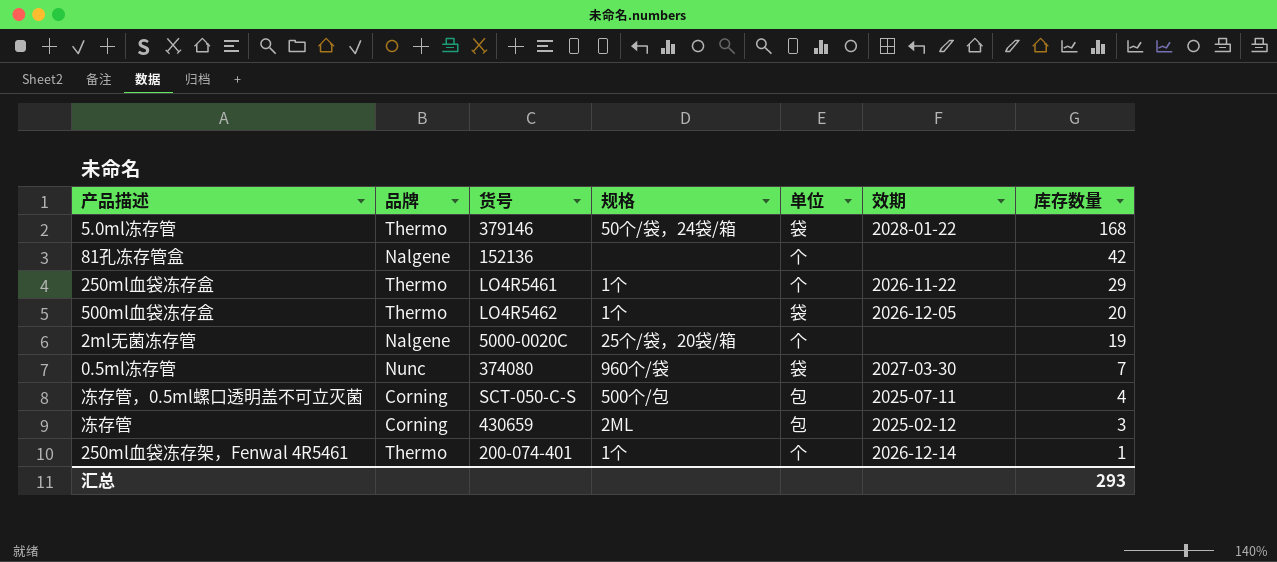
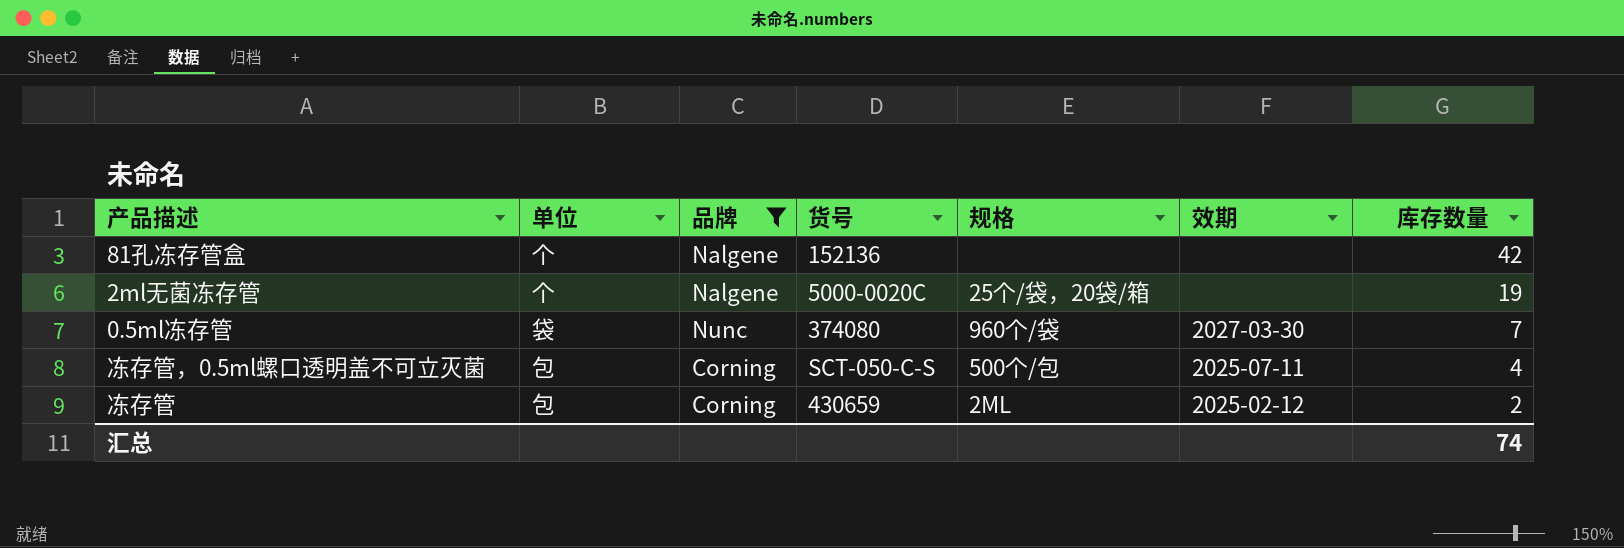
filter: none -> 品牌 != Thermo
column 单位 | position: 5 -> 2
冻存管 | 库存数量: 3 -> 2
汇总 | 库存数量: 293 -> 74

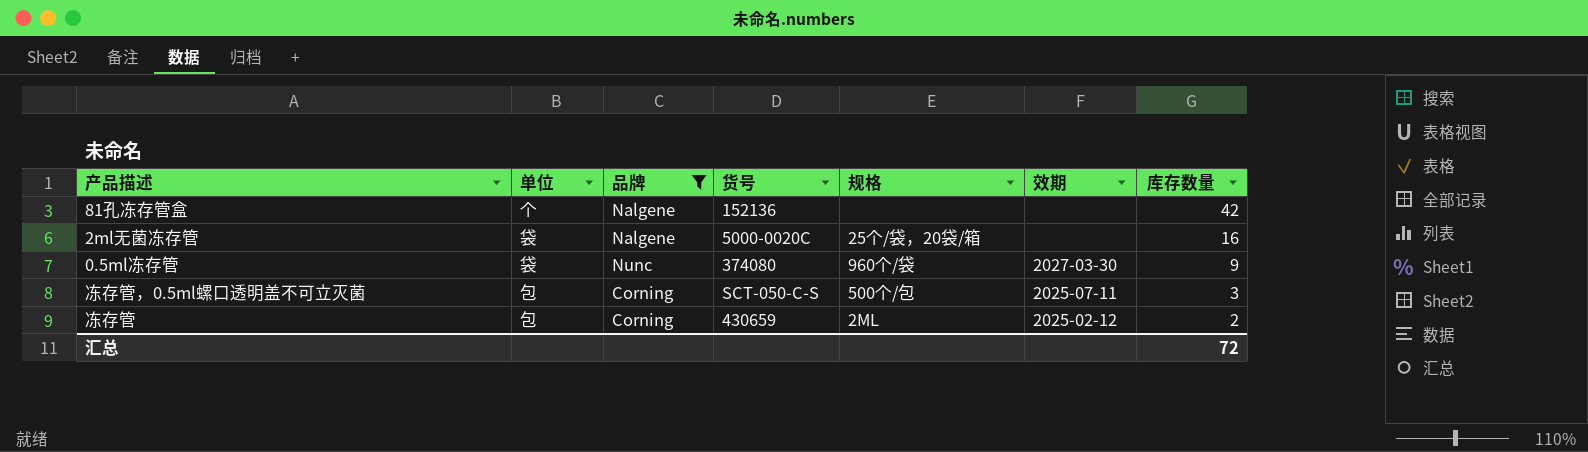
2ml无菌冻存管 | 单位: 个 -> 袋
2ml无菌冻存管 | 库存数量: 19 -> 16
0.5ml冻存管 | 库存数量: 7 -> 9
冻存管，0.5ml螺口透明盖不可立灭菌 | 库存数量: 4 -> 3
汇总 | 库存数量: 74 -> 72

